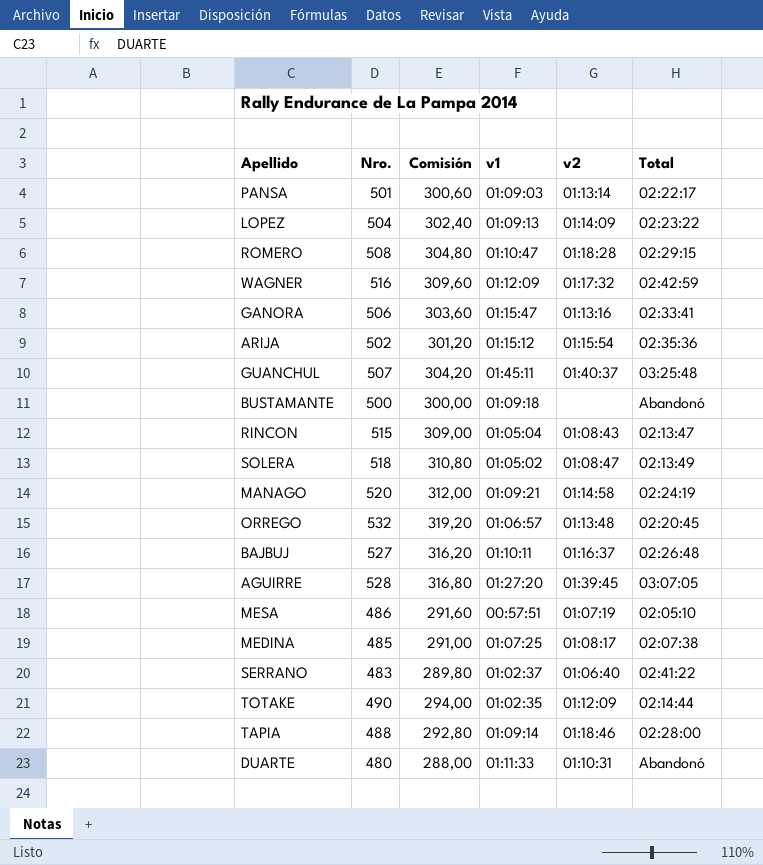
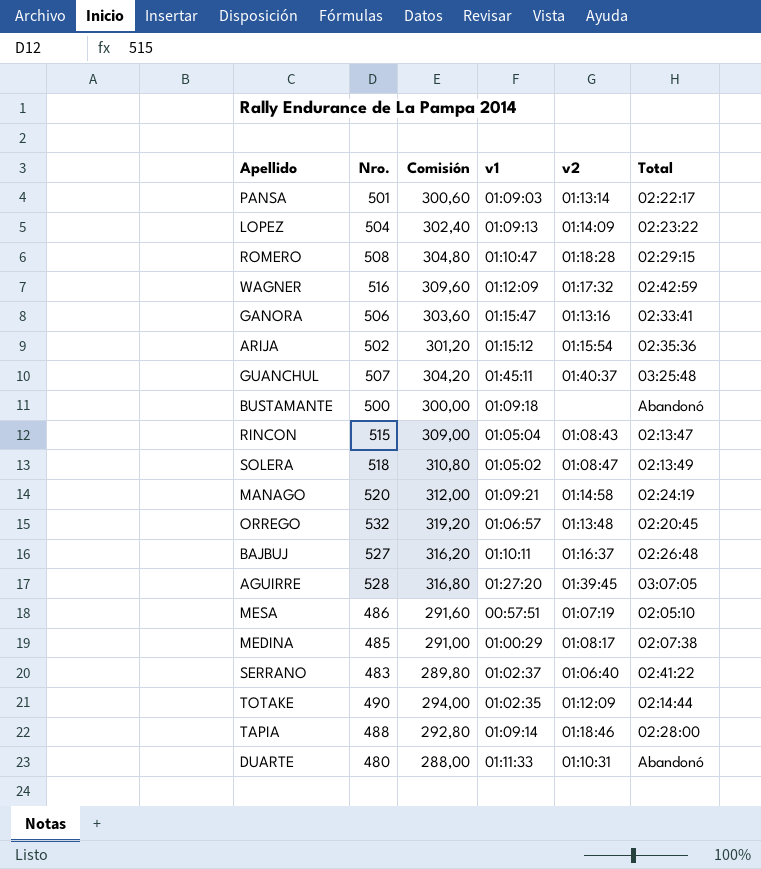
MEDINA | v1: 01:07:25 -> 01:00:29

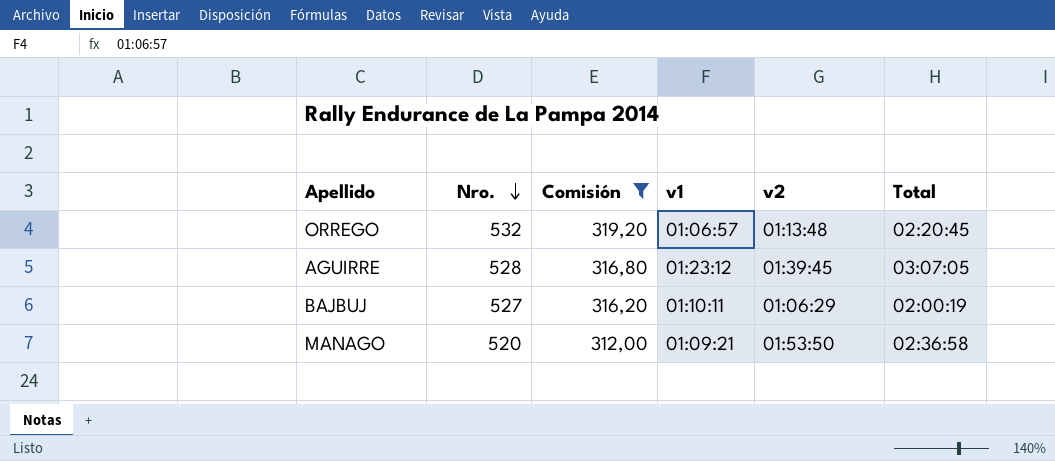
filter: none -> Comisión >= 312,00
row order: none -> Nro. descending
AGUIRRE | v1: 01:27:20 -> 01:23:12
BAJBUJ | v2: 01:16:37 -> 01:06:29
BAJBUJ | Total: 02:26:48 -> 02:00:19
MANAGO | v2: 01:14:58 -> 01:53:50
MANAGO | Total: 02:24:19 -> 02:36:58

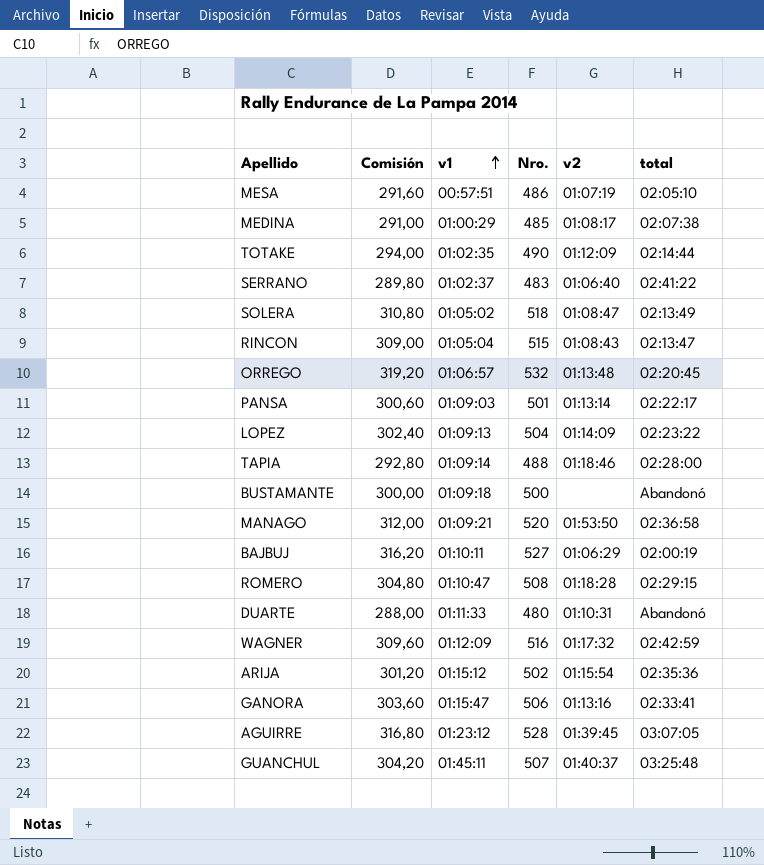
filter: Comisión >= 312,00 -> none
row order: Nro. descending -> v1 ascending
column Nro. | position: 2 -> 4
column name: Total -> total

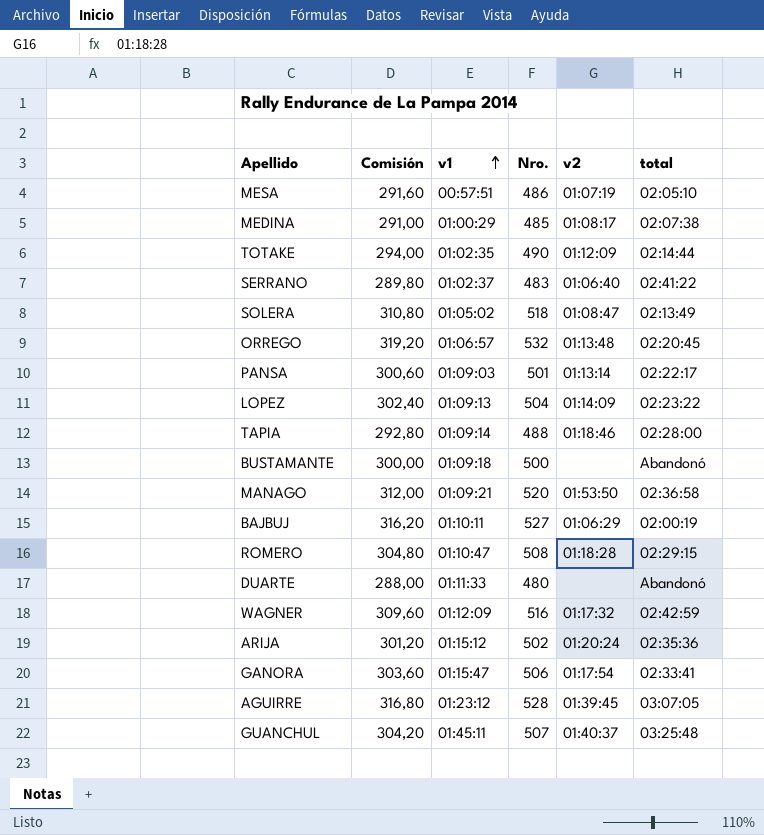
row RINCON: 309,00 | 01:05:04 | 515 | 01:08:43 | 02:13:47 -> none
DUARTE | v2: 01:10:31 -> none
ARIJA | v2: 01:15:54 -> 01:20:24
GANORA | v2: 01:13:16 -> 01:17:54

